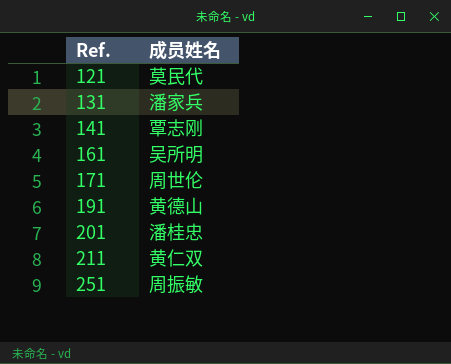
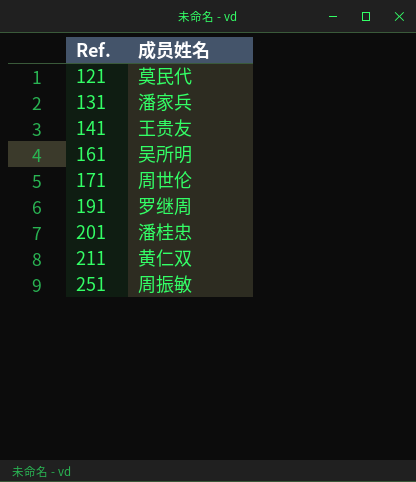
141 | 成员姓名: 覃志刚 -> 王贵友
191 | 成员姓名: 黄德山 -> 罗继周

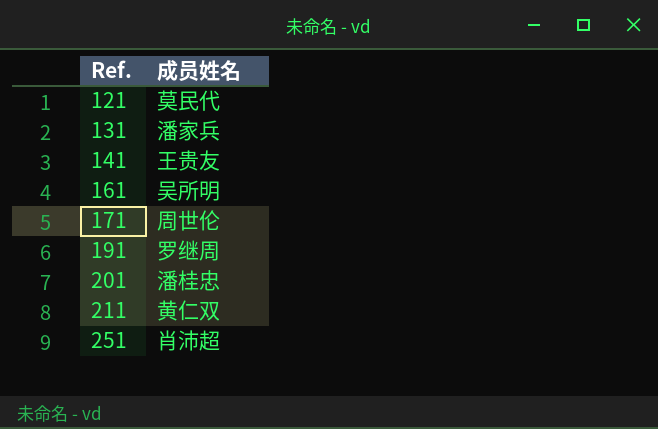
251 | 成员姓名: 周振敏 -> 肖沛超

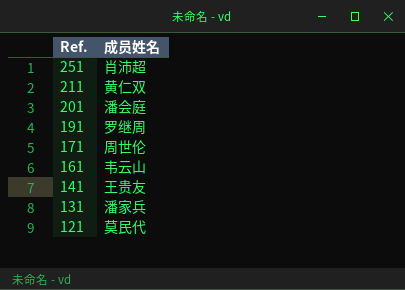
row order: Ref. ascending -> Ref. descending
201 | 成员姓名: 潘桂忠 -> 潘会庭
161 | 成员姓名: 吴所明 -> 韦云山

